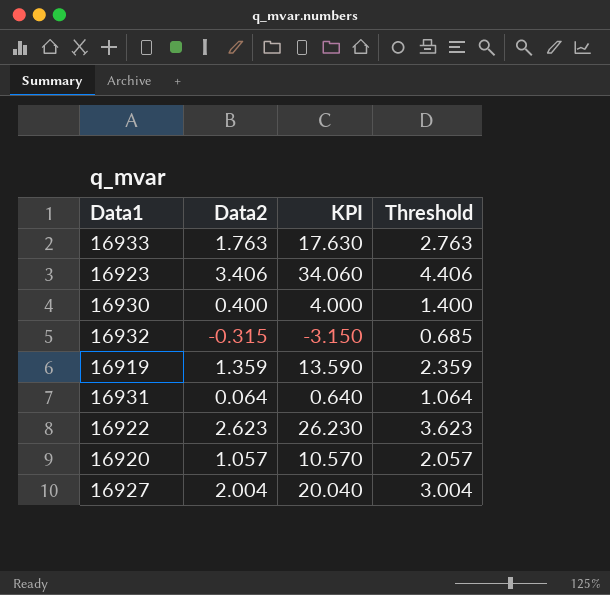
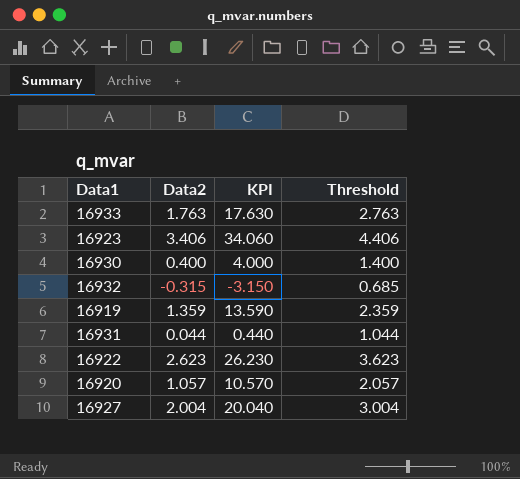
16931 | Data2: 0.064 -> 0.044
16931 | KPI: 0.640 -> 0.440
16931 | Threshold: 1.064 -> 1.044

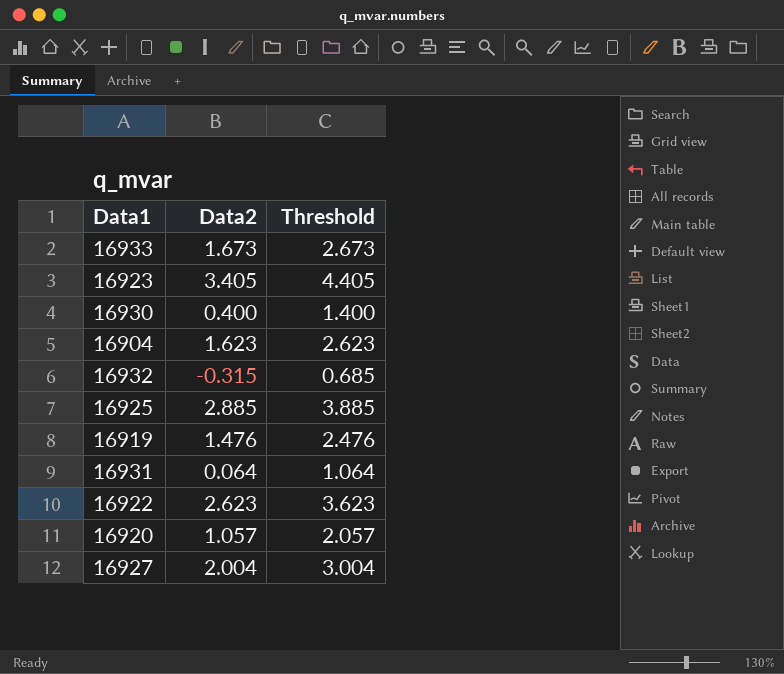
column KPI | formula: [Data2] * 10 -> none
16933 | Data2: 1.763 -> 1.673
16933 | Threshold: 2.763 -> 2.673
16923 | Data2: 3.406 -> 3.405
16923 | Threshold: 4.406 -> 4.405
row 16904: none -> 1.623 | 2.623
row 16925: none -> 2.885 | 3.885
16919 | Data2: 1.359 -> 1.476
16919 | Threshold: 2.359 -> 2.476
16931 | Data2: 0.044 -> 0.064
16931 | Threshold: 1.044 -> 1.064

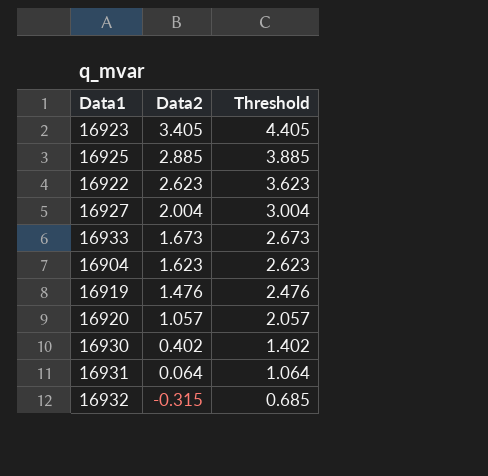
row order: none -> Data2 descending
16930 | Data2: 0.400 -> 0.402
16930 | Threshold: 1.400 -> 1.402

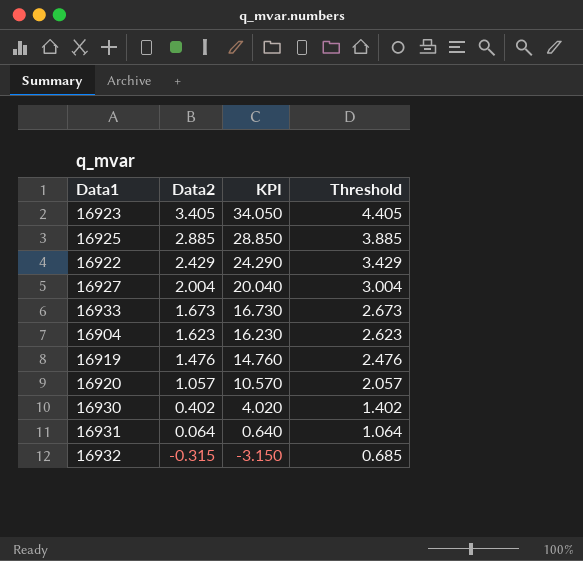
column KPI | formula: none -> [Data2] * 10
16922 | Data2: 2.623 -> 2.429
16922 | Threshold: 3.623 -> 3.429

